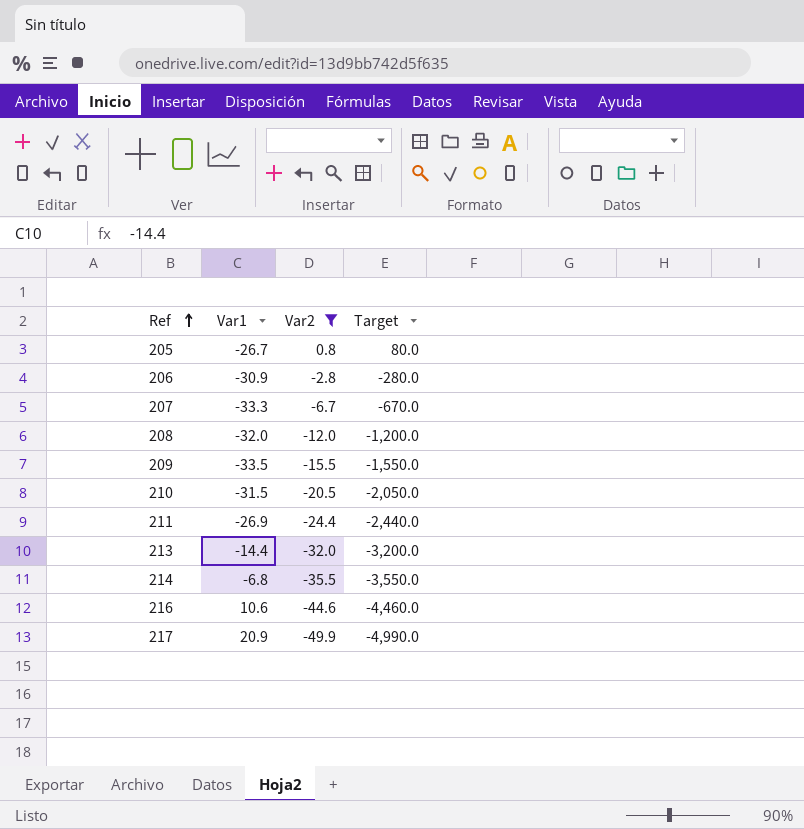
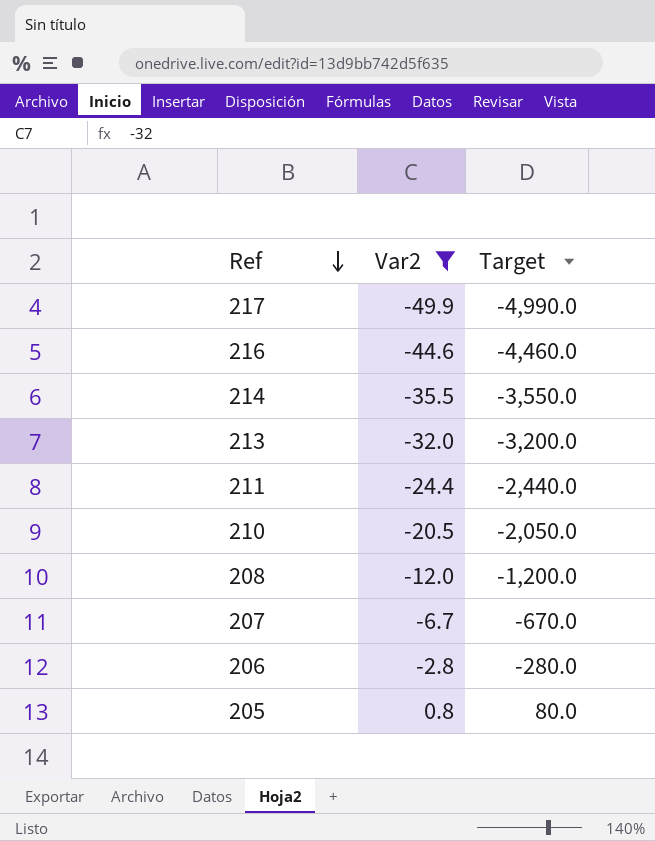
row order: Ref ascending -> Ref descending
column Var1 | position: 2 -> none
row 209: -33.5 | -15.5 | -1,550.0 -> none

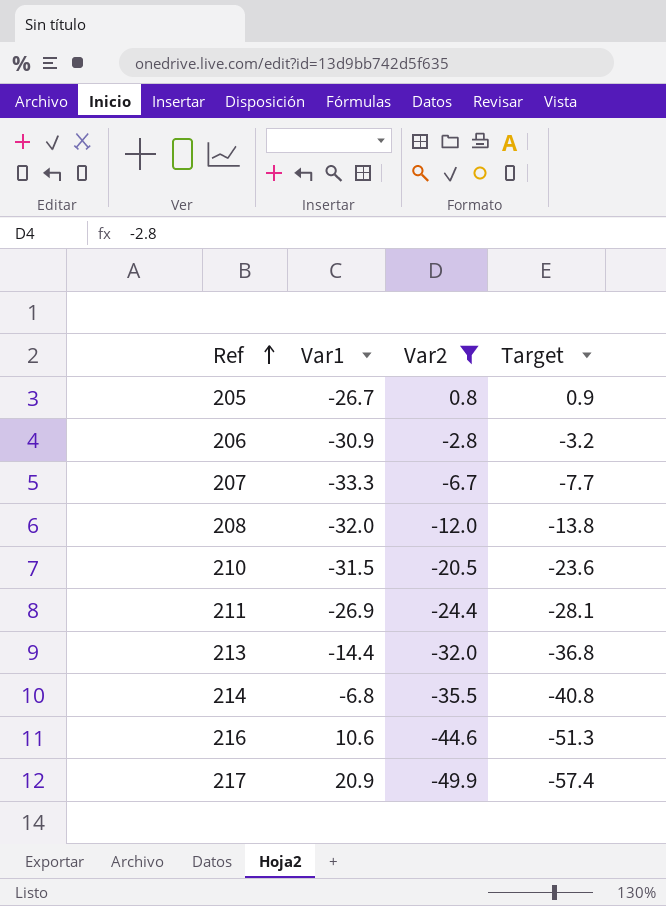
row order: Ref descending -> Ref ascending
column Var1 | position: none -> 2
column Target | formula: [Var2] * 100 -> [Var2] * 1.15

